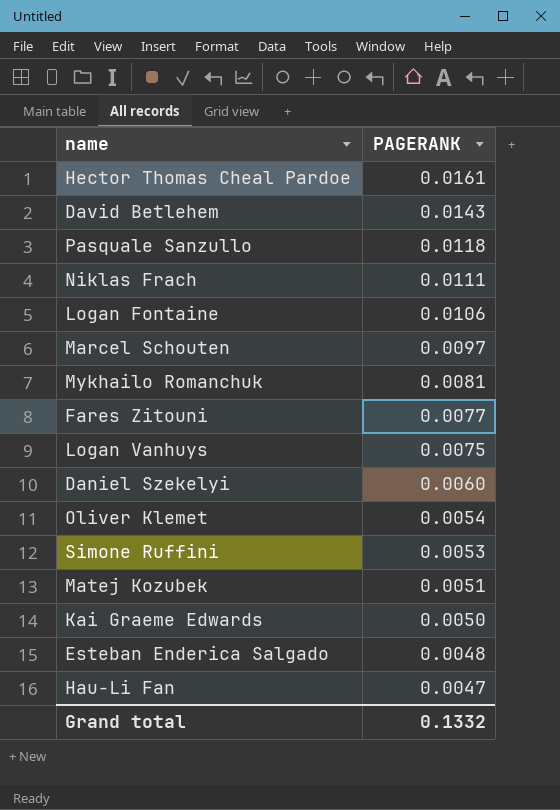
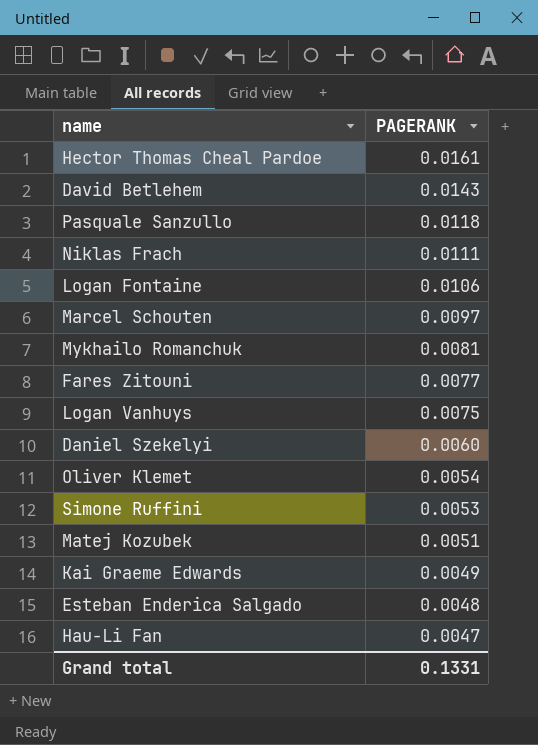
Kai Graeme Edwards | PAGERANK: 0.0050 -> 0.0049
Grand total | PAGERANK: 0.1332 -> 0.1331

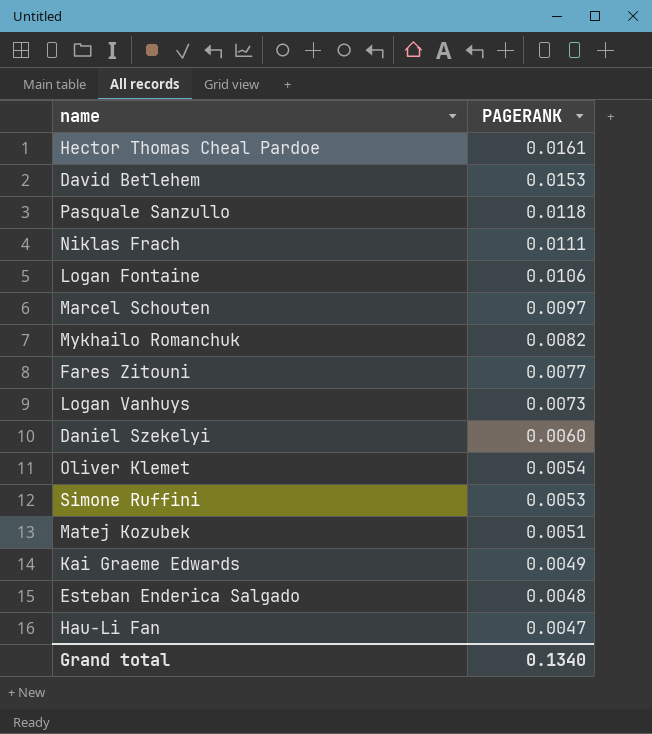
David Betlehem | PAGERANK: 0.0143 -> 0.0153
Mykhailo Romanchuk | PAGERANK: 0.0081 -> 0.0082
Logan Vanhuys | PAGERANK: 0.0075 -> 0.0073
Grand total | PAGERANK: 0.1331 -> 0.1340

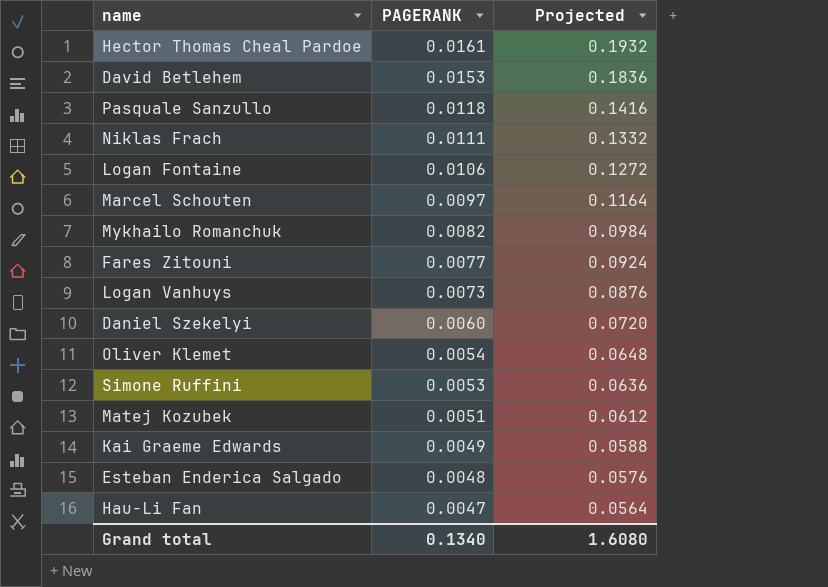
column Projected | formula: none -> [PAGERANK] * 12

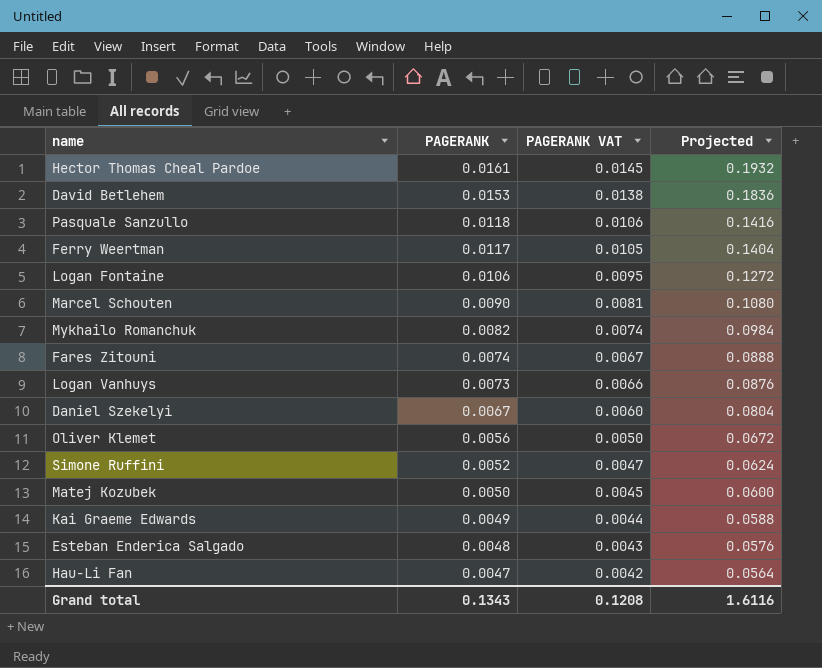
column PAGERANK VAT | formula: none -> [PAGERANK] * 0.9
row Niklas Frach: 0.0111 | 0.1332 -> none
row Ferry Weertman: none -> 0.0117 | 0.0105 | 0.1404
Marcel Schouten | PAGERANK: 0.0097 -> 0.0090
Marcel Schouten | Projected: 0.1164 -> 0.1080
Fares Zitouni | PAGERANK: 0.0077 -> 0.0074
Fares Zitouni | Projected: 0.0924 -> 0.0888
Daniel Szekelyi | PAGERANK: 0.0060 -> 0.0067
Daniel Szekelyi | Projected: 0.0720 -> 0.0804
Oliver Klemet | PAGERANK: 0.0054 -> 0.0056
Oliver Klemet | Projected: 0.0648 -> 0.0672
Simone Ruffini | PAGERANK: 0.0053 -> 0.0052
Simone Ruffini | Projected: 0.0636 -> 0.0624
Matej Kozubek | PAGERANK: 0.0051 -> 0.0050
Matej Kozubek | Projected: 0.0612 -> 0.0600
Grand total | PAGERANK: 0.1340 -> 0.1343
Grand total | Projected: 1.6080 -> 1.6116

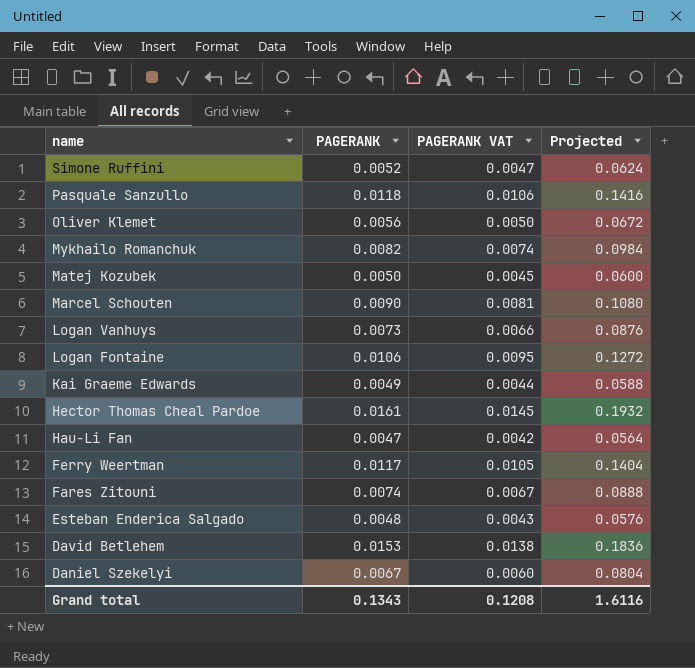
row order: PAGERANK descending -> name descending

